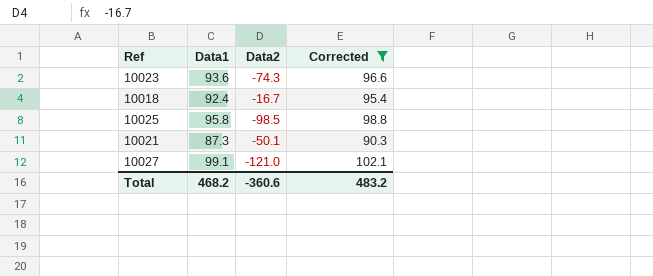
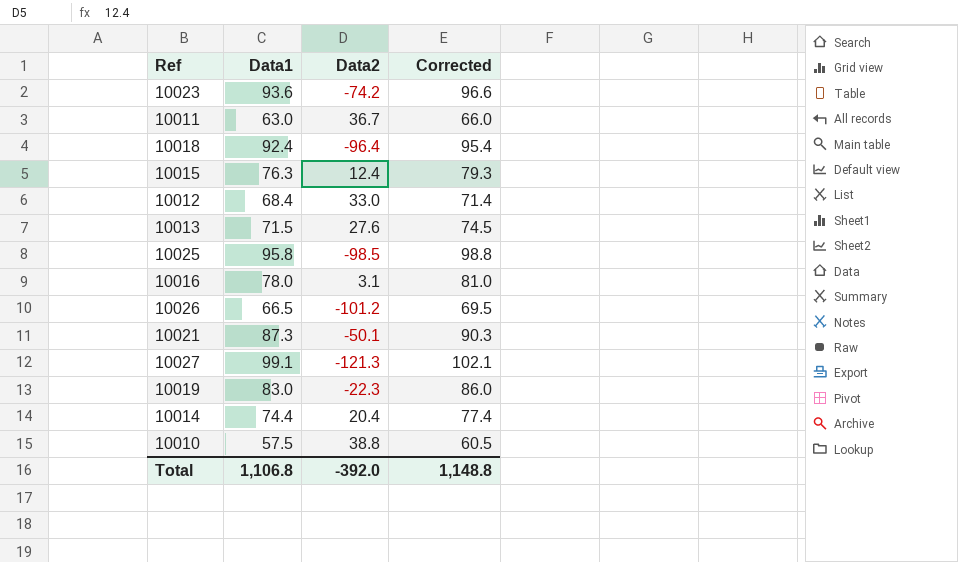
filter: Corrected >= 90.3 -> none
10023 | Data2: -74.3 -> -74.2
10018 | Data2: -16.7 -> -96.4
10027 | Data2: -121.0 -> -121.3
Total | Data1: 468.2 -> 1,106.8
Total | Data2: -360.6 -> -392.0
Total | Corrected: 483.2 -> 1,148.8

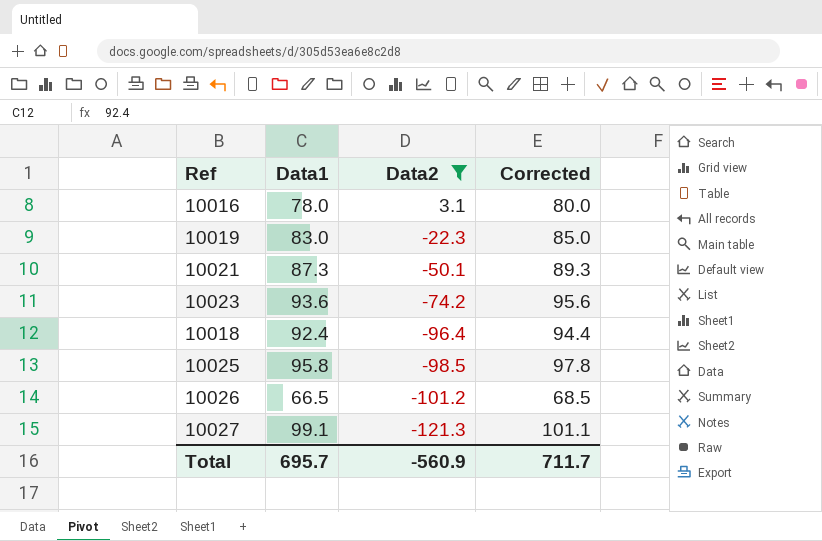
filter: none -> Data2 <= 3.1
row order: none -> Data2 descending
column Corrected | formula: [Data1] + 3 -> [Data1] + 2
Total | Data1: 1,106.8 -> 695.7
Total | Data2: -392.0 -> -560.9
Total | Corrected: 1,148.8 -> 711.7

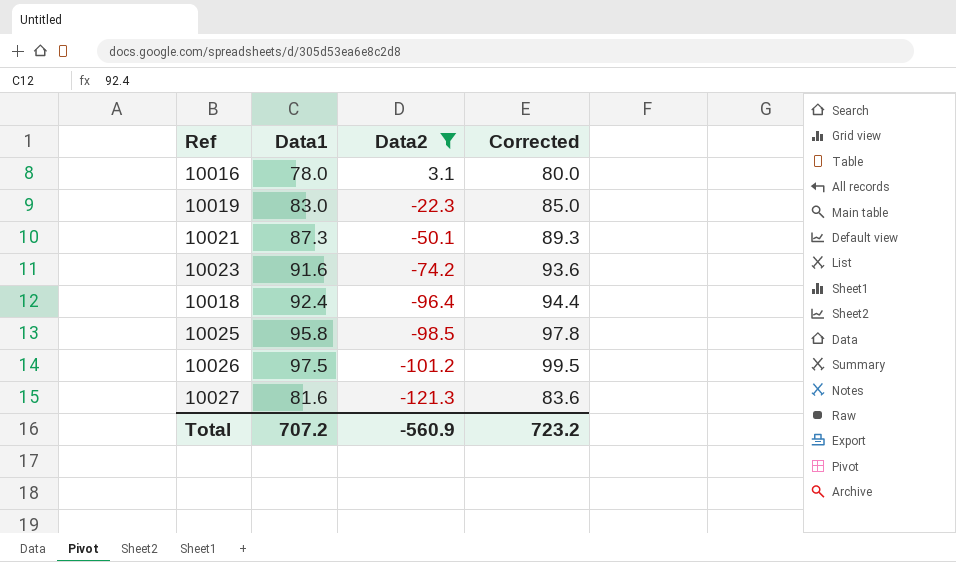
10023 | Data1: 93.6 -> 91.6
10023 | Corrected: 95.6 -> 93.6
10026 | Data1: 66.5 -> 97.5
10026 | Corrected: 68.5 -> 99.5
10027 | Data1: 99.1 -> 81.6
10027 | Corrected: 101.1 -> 83.6
Total | Data1: 695.7 -> 707.2
Total | Corrected: 711.7 -> 723.2

